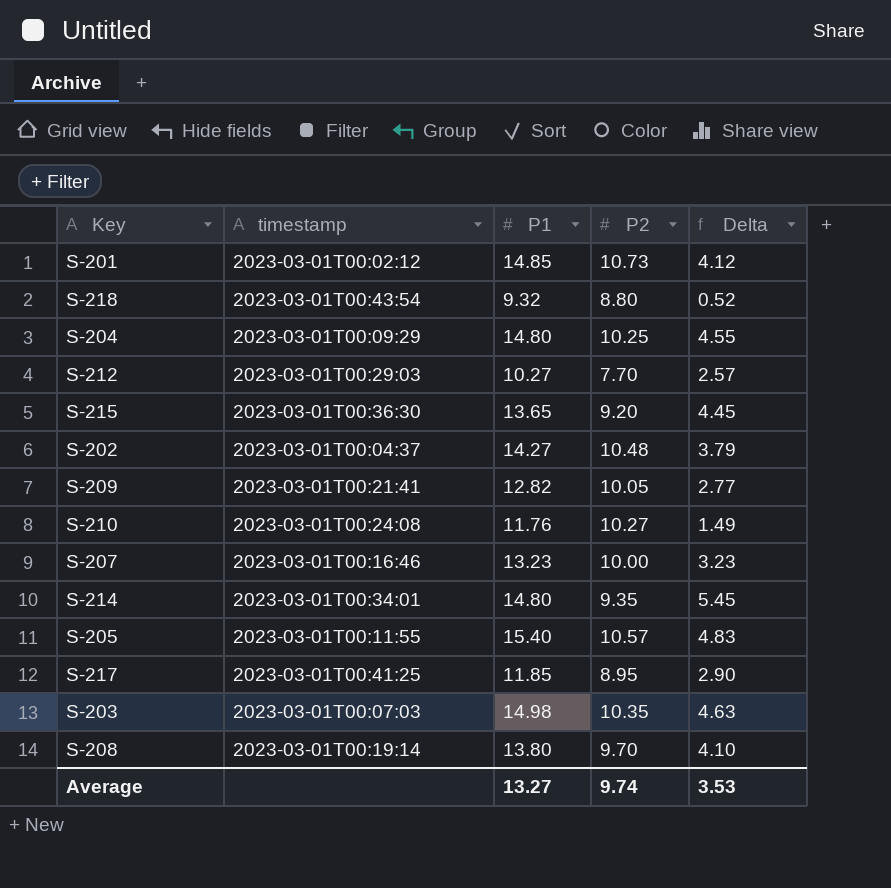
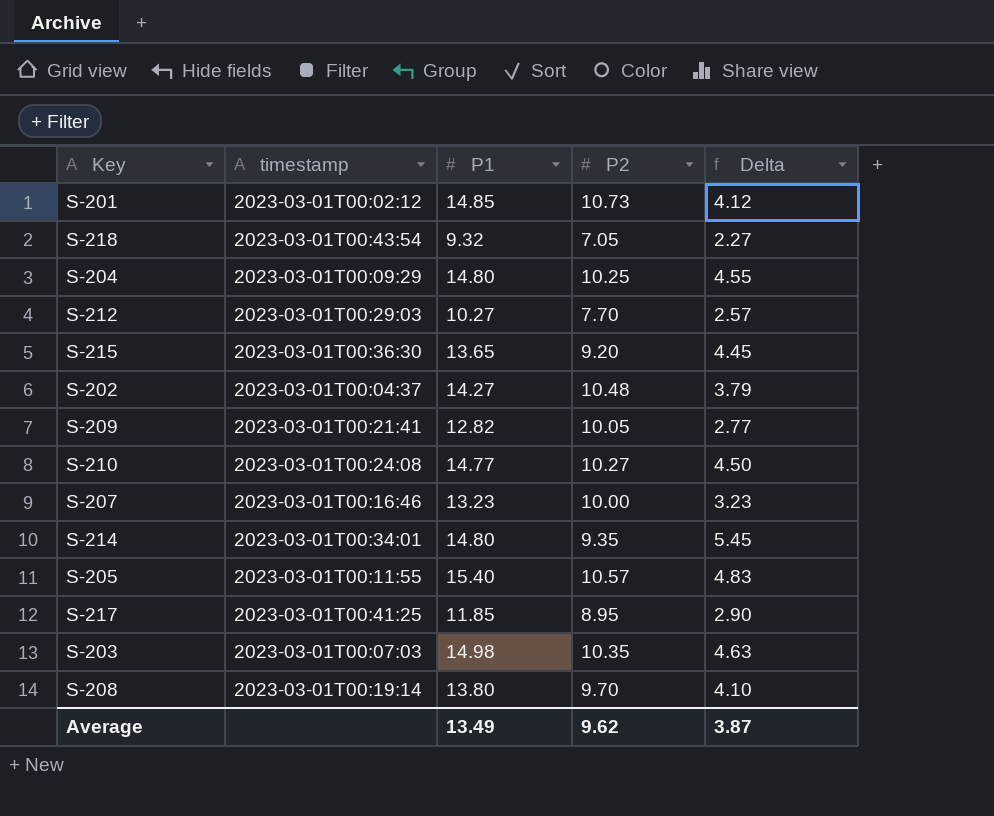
S-218 | P2: 8.80 -> 7.05
S-218 | Delta: 0.52 -> 2.27
S-210 | P1: 11.76 -> 14.77
S-210 | Delta: 1.49 -> 4.50
Average | P1: 13.27 -> 13.49
Average | P2: 9.74 -> 9.62
Average | Delta: 3.53 -> 3.87

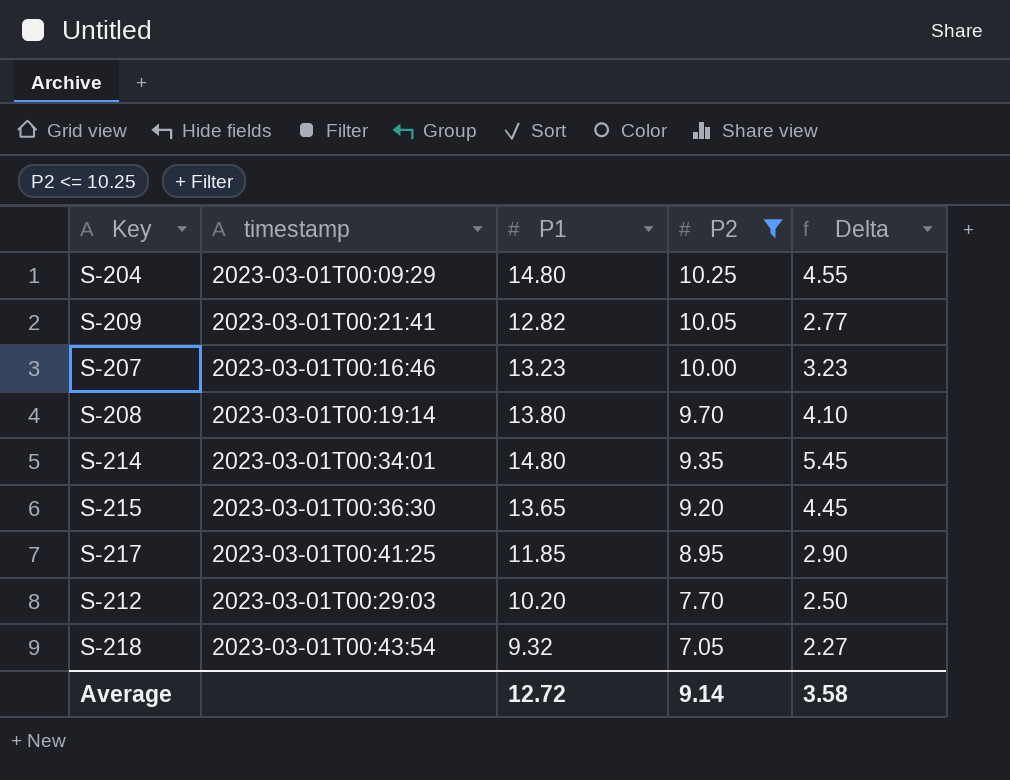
filter: none -> P2 <= 10.25
row order: none -> P2 descending
S-212 | P1: 10.27 -> 10.20
S-212 | Delta: 2.57 -> 2.50
Average | P1: 13.49 -> 12.72
Average | P2: 9.62 -> 9.14
Average | Delta: 3.87 -> 3.58

